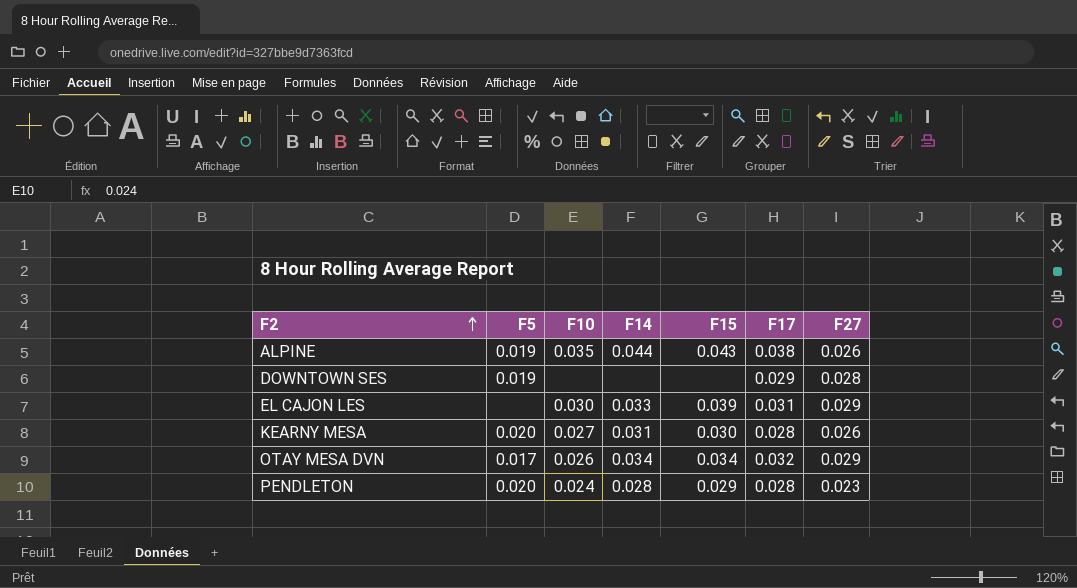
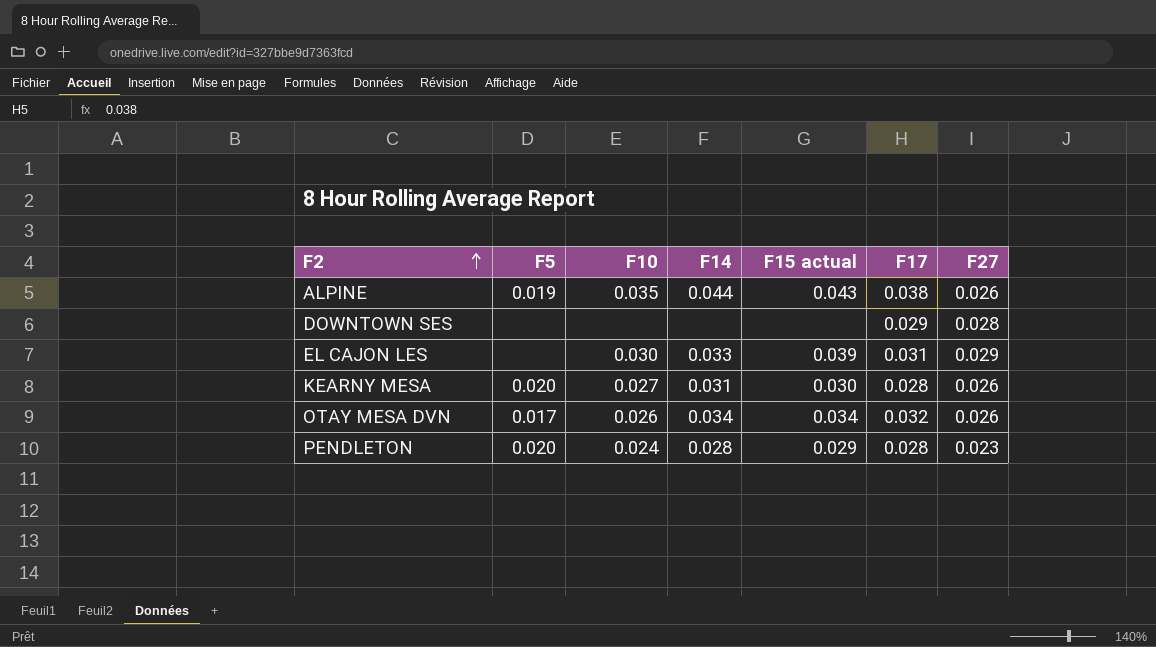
column name: F15 -> F15 actual
DOWNTOWN SES | F5: 0.019 -> none
OTAY MESA DVN | F27: 0.029 -> 0.026

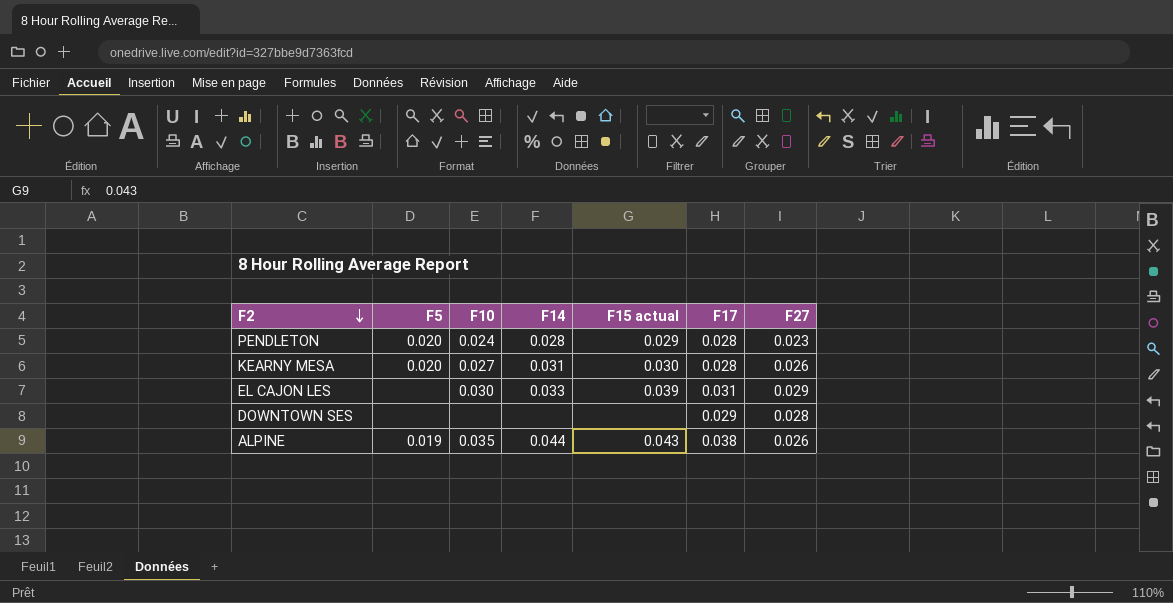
row order: F2 ascending -> F2 descending
row OTAY MESA DVN: 0.017 | 0.026 | 0.034 | 0.034 | 0.032 | 0.026 -> none

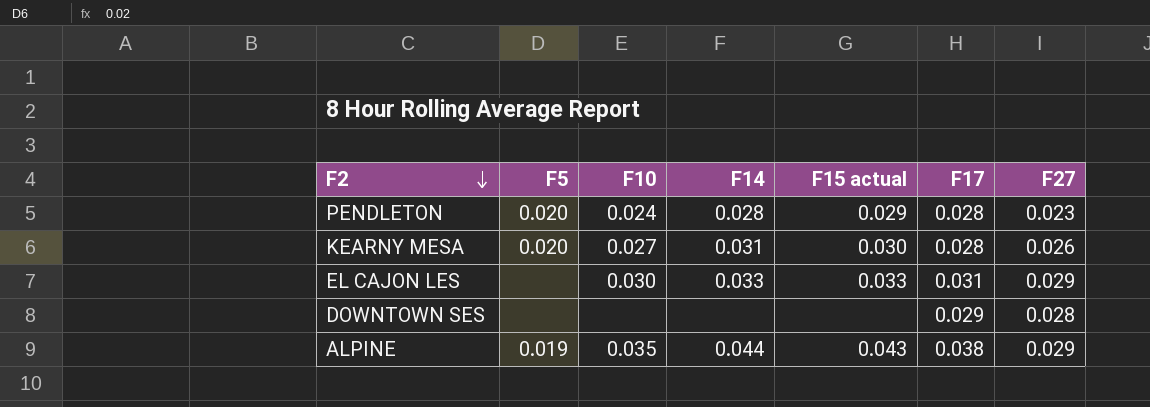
EL CAJON LES | F15 actual: 0.039 -> 0.033
ALPINE | F27: 0.026 -> 0.029

